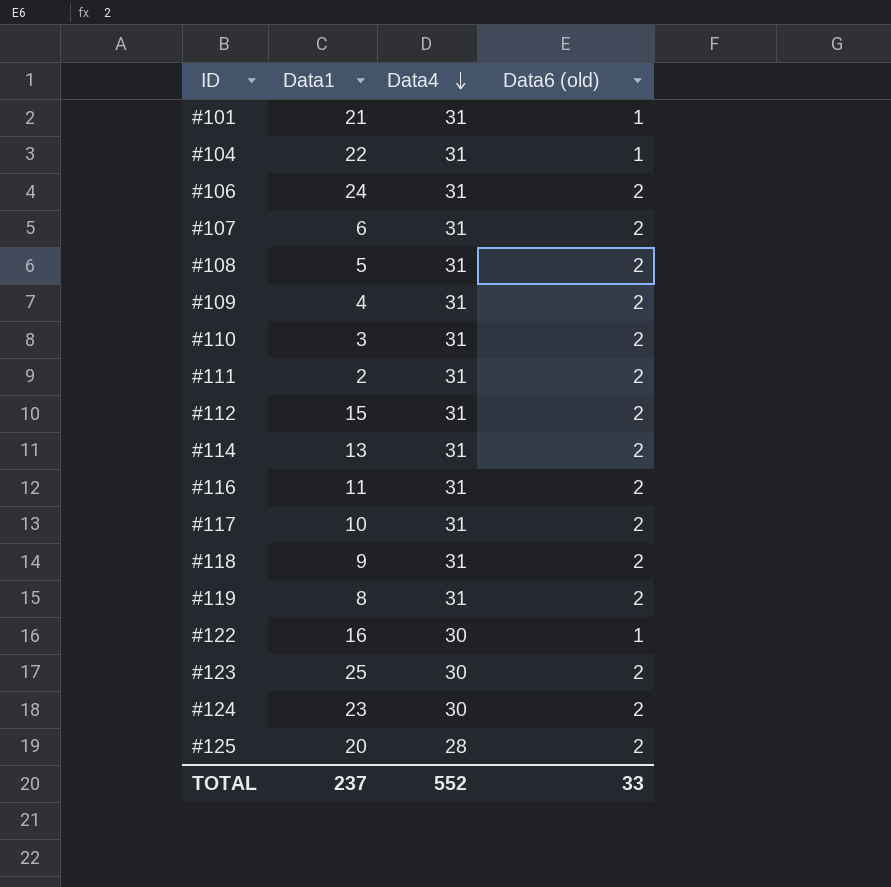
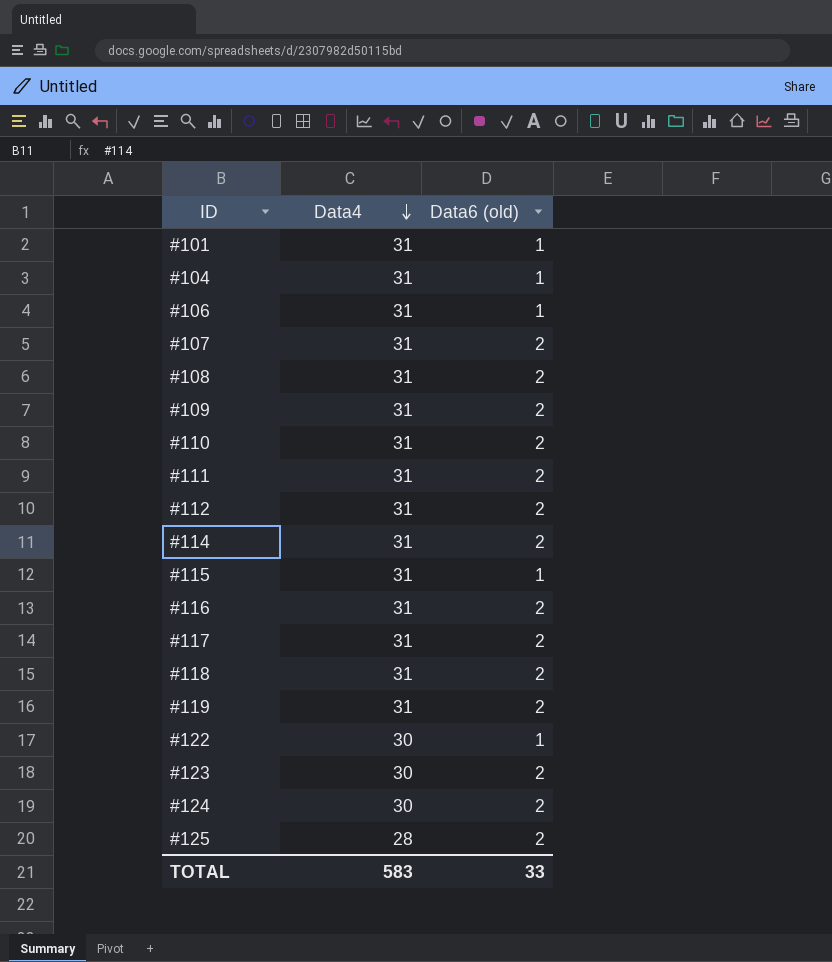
column Data1 | position: 2 -> none
#106 | Data6 (old): 2 -> 1
row #115: none -> 31 | 1
TOTAL | Data4: 552 -> 583

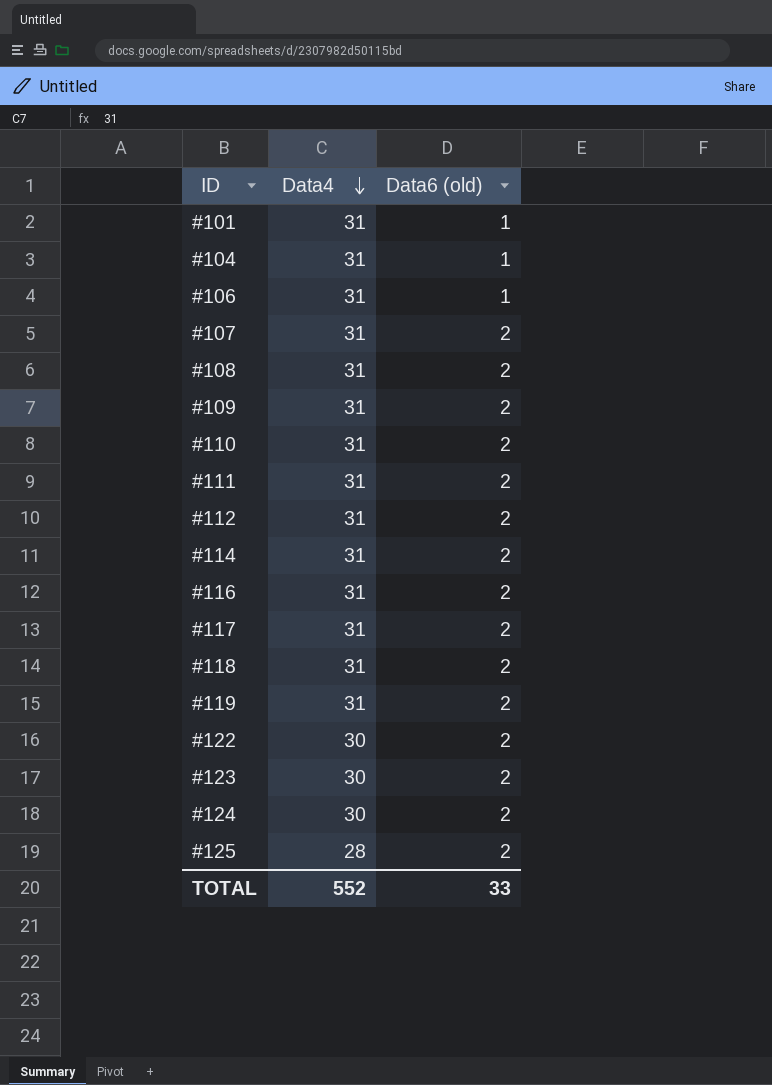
row #115: 31 | 1 -> none
#122 | Data6 (old): 1 -> 2
TOTAL | Data4: 583 -> 552

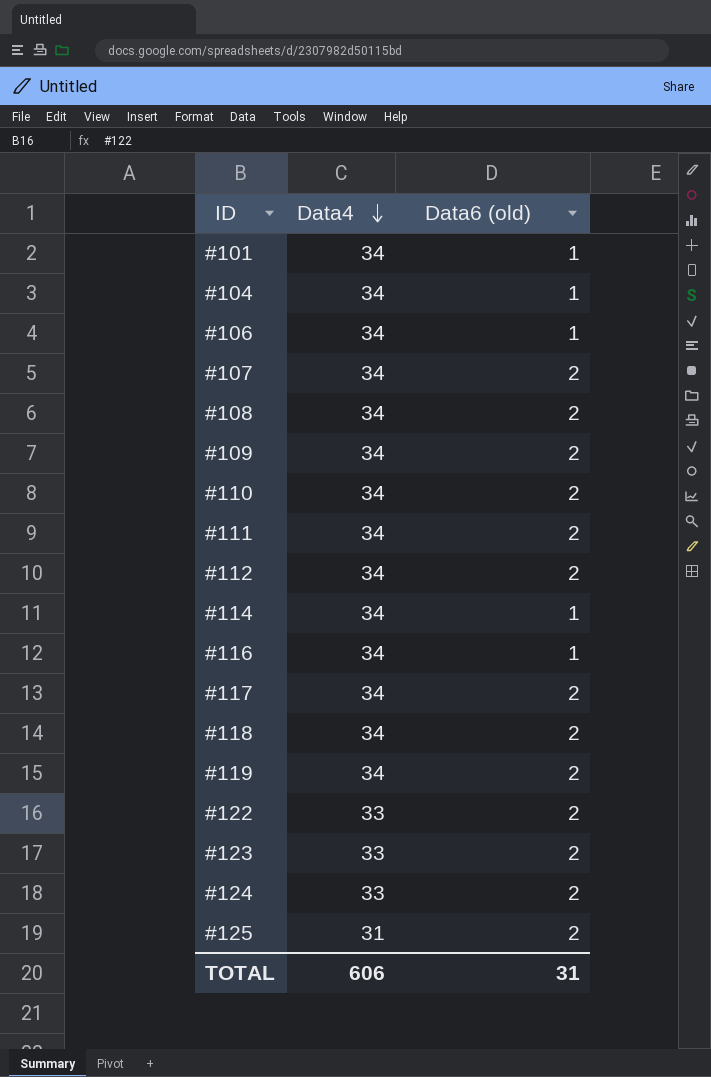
#101 | Data4: 31 -> 34
#104 | Data4: 31 -> 34
#106 | Data4: 31 -> 34
#107 | Data4: 31 -> 34
#108 | Data4: 31 -> 34
#109 | Data4: 31 -> 34
#110 | Data4: 31 -> 34
#111 | Data4: 31 -> 34
#112 | Data4: 31 -> 34
#114 | Data4: 31 -> 34
#114 | Data6 (old): 2 -> 1
#116 | Data4: 31 -> 34
#116 | Data6 (old): 2 -> 1
#117 | Data4: 31 -> 34
#118 | Data4: 31 -> 34
#119 | Data4: 31 -> 34
#122 | Data4: 30 -> 33
#123 | Data4: 30 -> 33
#124 | Data4: 30 -> 33
#125 | Data4: 28 -> 31
TOTAL | Data4: 552 -> 606
TOTAL | Data6 (old): 33 -> 31

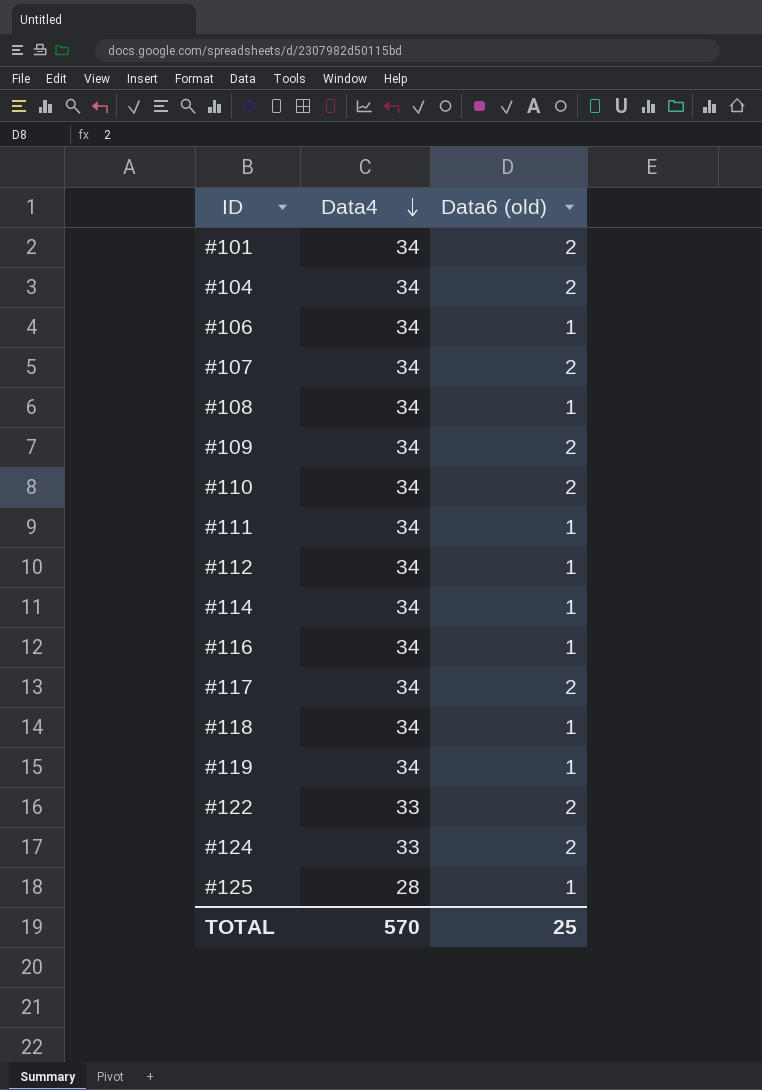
row #123: 33 | 2 -> none
#101 | Data6 (old): 1 -> 2
#104 | Data6 (old): 1 -> 2
#108 | Data6 (old): 2 -> 1
#111 | Data6 (old): 2 -> 1
#112 | Data6 (old): 2 -> 1
#118 | Data6 (old): 2 -> 1
#119 | Data6 (old): 2 -> 1
#125 | Data4: 31 -> 28
#125 | Data6 (old): 2 -> 1
TOTAL | Data4: 606 -> 570
TOTAL | Data6 (old): 31 -> 25

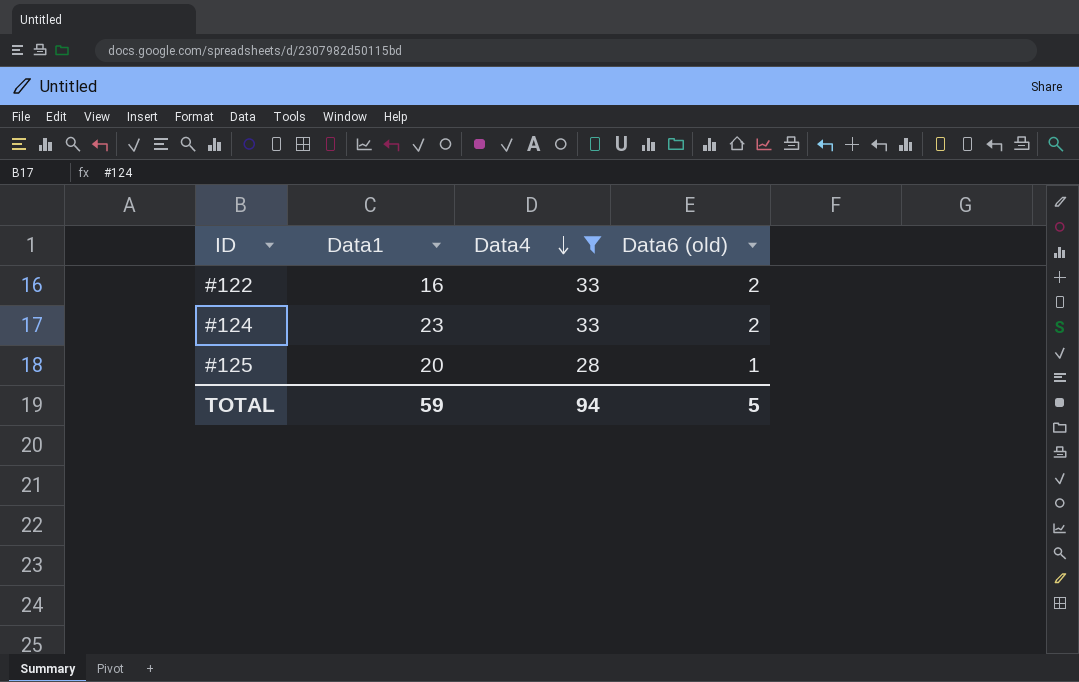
filter: none -> Data4 != 34
column Data1 | position: none -> 2
TOTAL | Data4: 570 -> 94
TOTAL | Data6 (old): 25 -> 5

